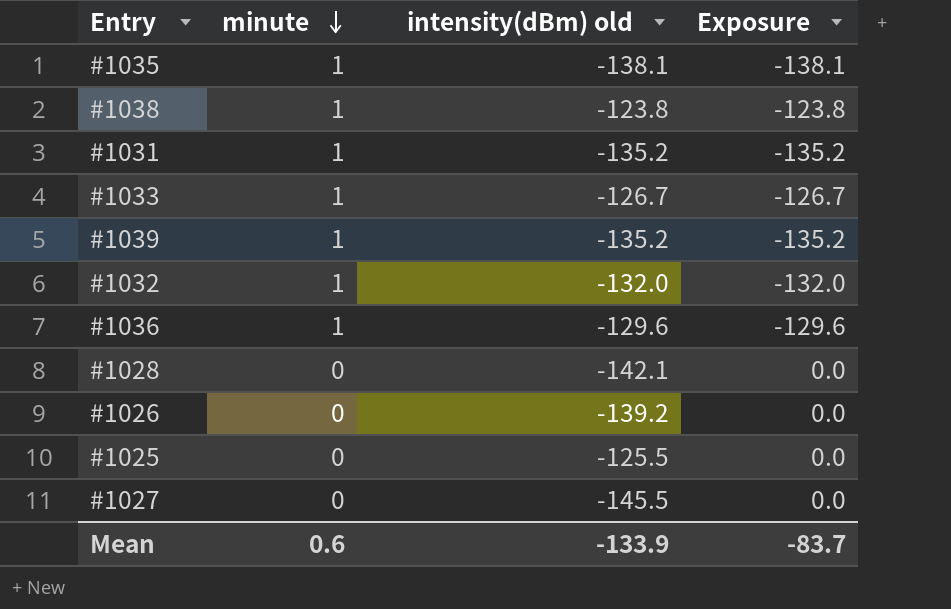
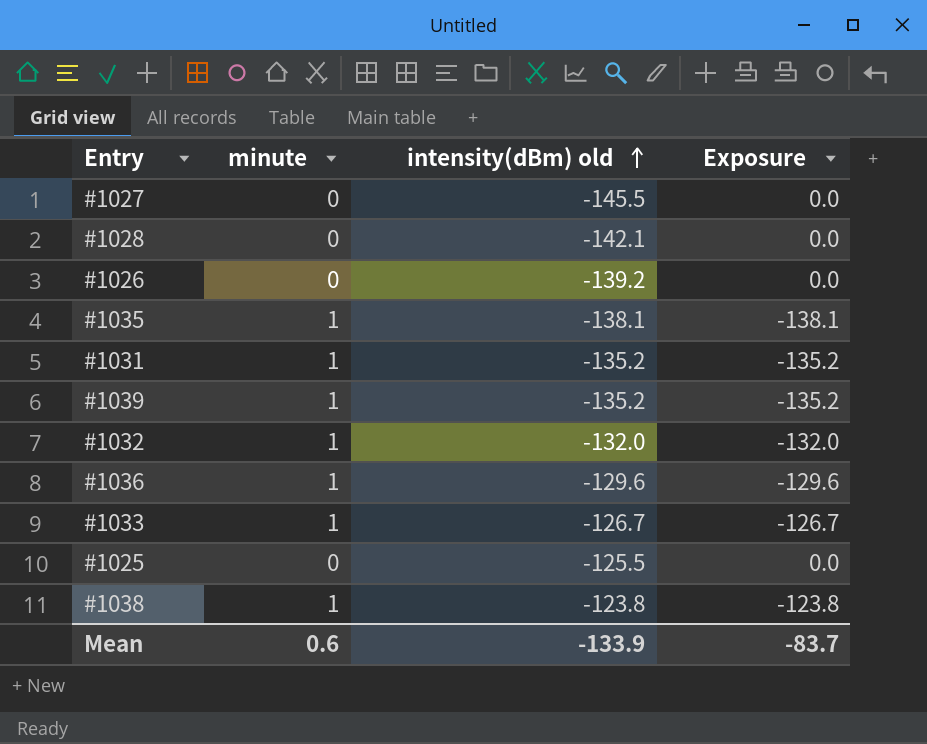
row order: minute descending -> intensity(dBm) old ascending

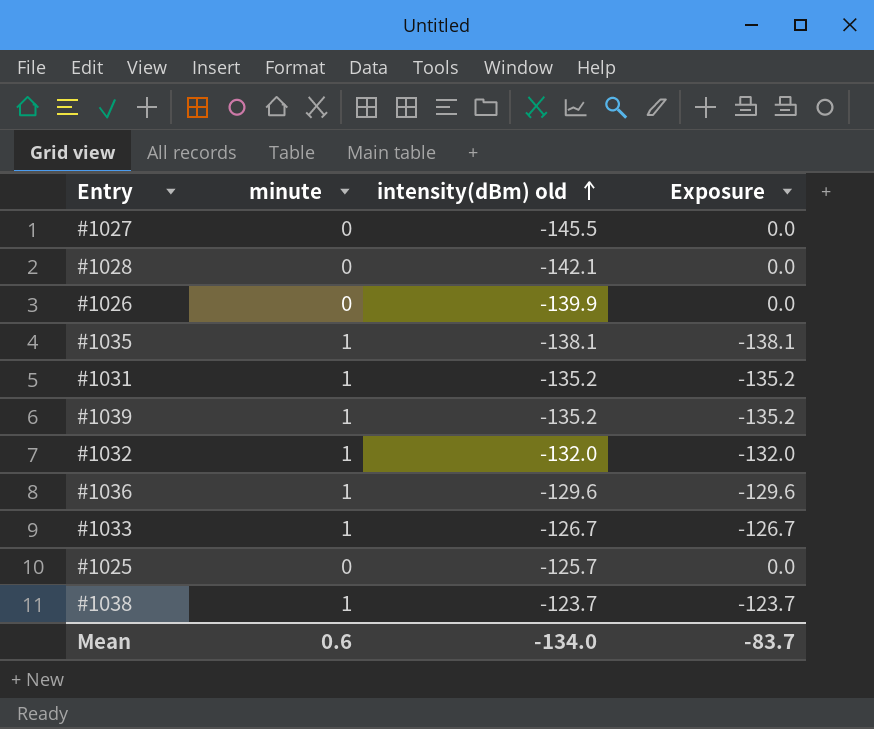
#1026 | intensity(dBm) old: -139.2 -> -139.9
#1025 | intensity(dBm) old: -125.5 -> -125.7
#1038 | intensity(dBm) old: -123.8 -> -123.7
#1038 | Exposure: -123.8 -> -123.7
Mean | intensity(dBm) old: -133.9 -> -134.0

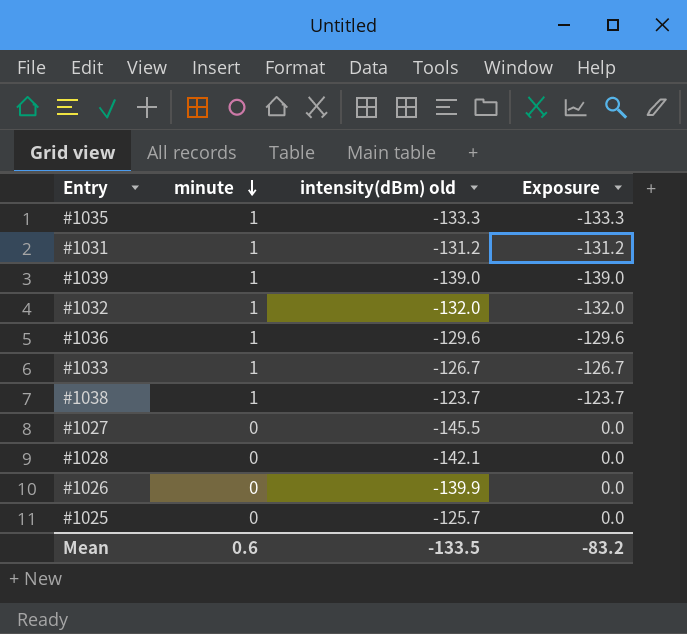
row order: intensity(dBm) old ascending -> minute descending
#1035 | intensity(dBm) old: -138.1 -> -133.3
#1035 | Exposure: -138.1 -> -133.3
#1031 | intensity(dBm) old: -135.2 -> -131.2
#1031 | Exposure: -135.2 -> -131.2
#1039 | intensity(dBm) old: -135.2 -> -139.0
#1039 | Exposure: -135.2 -> -139.0
Mean | intensity(dBm) old: -134.0 -> -133.5
Mean | Exposure: -83.7 -> -83.2

